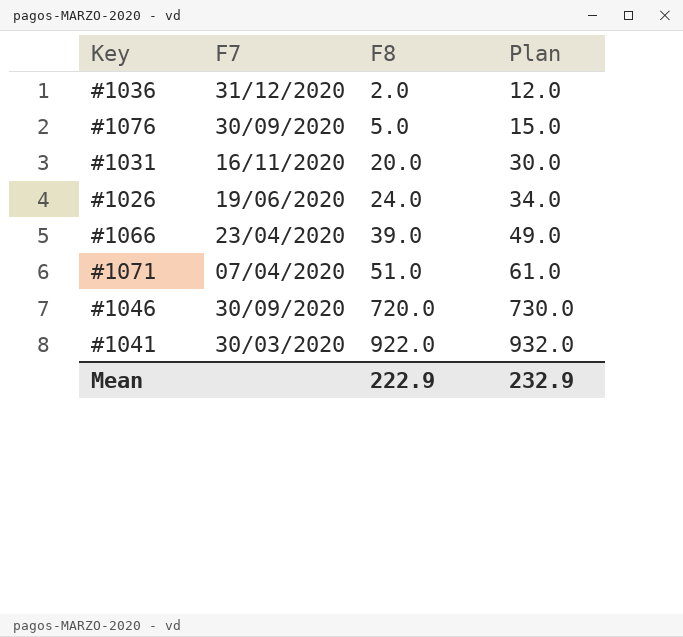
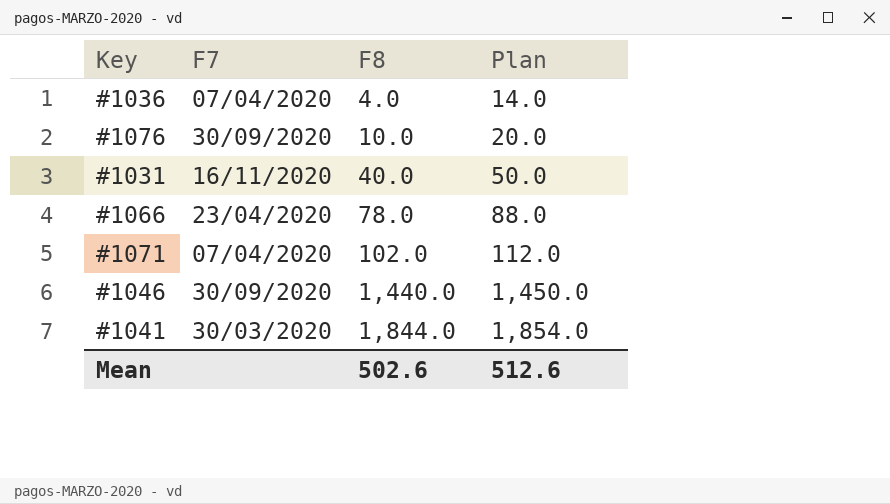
row #1026: 19/06/2020 | 24.0 | 34.0 -> none
#1036 | F7: 31/12/2020 -> 07/04/2020
#1036 | F8: 2.0 -> 4.0
#1036 | Plan: 12.0 -> 14.0
#1076 | F8: 5.0 -> 10.0
#1076 | Plan: 15.0 -> 20.0
#1031 | F8: 20.0 -> 40.0
#1031 | Plan: 30.0 -> 50.0
#1066 | F8: 39.0 -> 78.0
#1066 | Plan: 49.0 -> 88.0
#1071 | F8: 51.0 -> 102.0
#1071 | Plan: 61.0 -> 112.0
#1046 | F8: 720.0 -> 1,440.0
#1046 | Plan: 730.0 -> 1,450.0
#1041 | F8: 922.0 -> 1,844.0
#1041 | Plan: 932.0 -> 1,854.0
Mean | F8: 222.9 -> 502.6
Mean | Plan: 232.9 -> 512.6

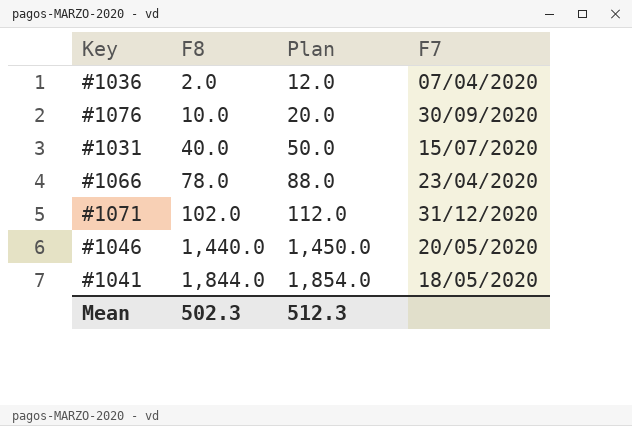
column F7 | position: 2 -> 4
#1036 | F8: 4.0 -> 2.0
#1036 | Plan: 14.0 -> 12.0
#1031 | F7: 16/11/2020 -> 15/07/2020
#1071 | F7: 07/04/2020 -> 31/12/2020
#1046 | F7: 30/09/2020 -> 20/05/2020
#1041 | F7: 30/03/2020 -> 18/05/2020
Mean | F8: 502.6 -> 502.3
Mean | Plan: 512.6 -> 512.3

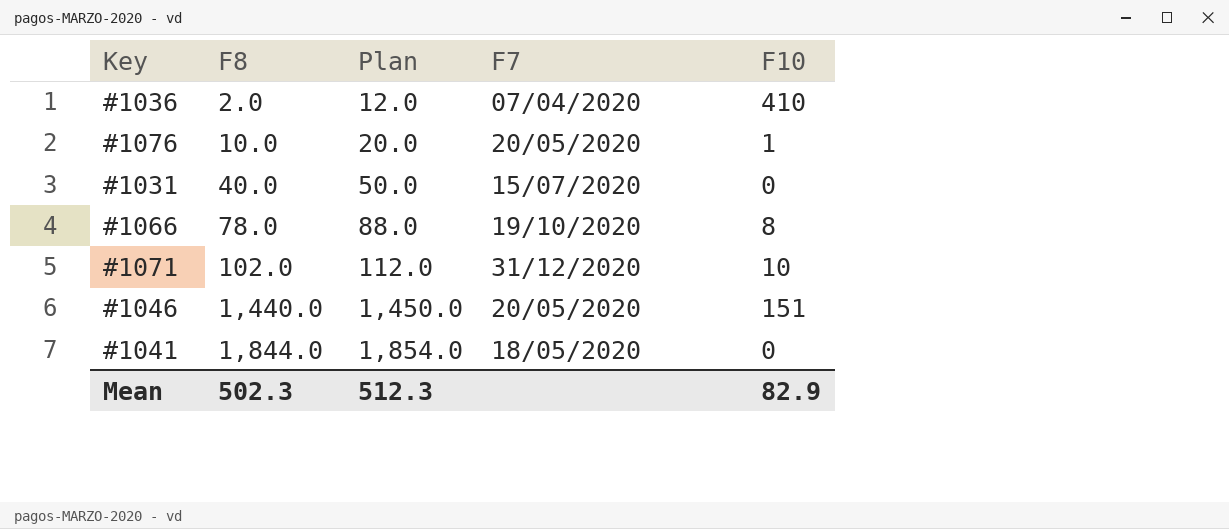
column F10 | position: none -> 5
#1076 | F7: 30/09/2020 -> 20/05/2020
#1066 | F7: 23/04/2020 -> 19/10/2020

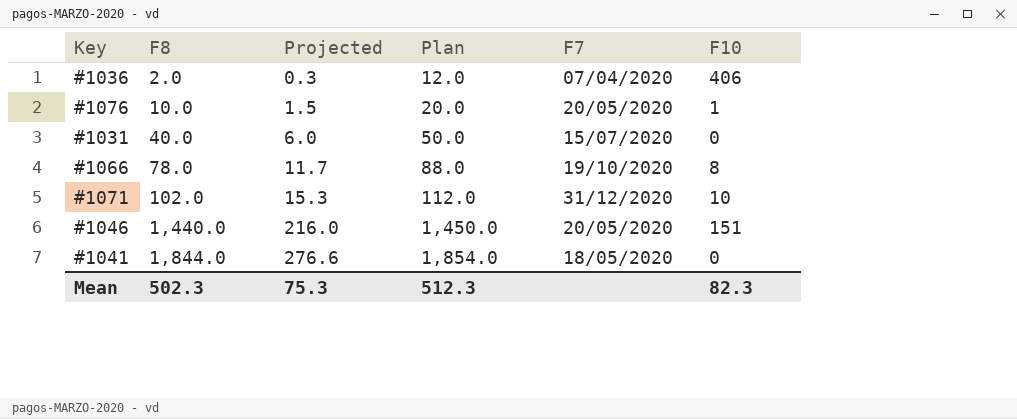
column Projected | formula: none -> [F8] * 0.15
#1036 | F10: 410 -> 406
Mean | F10: 82.9 -> 82.3

